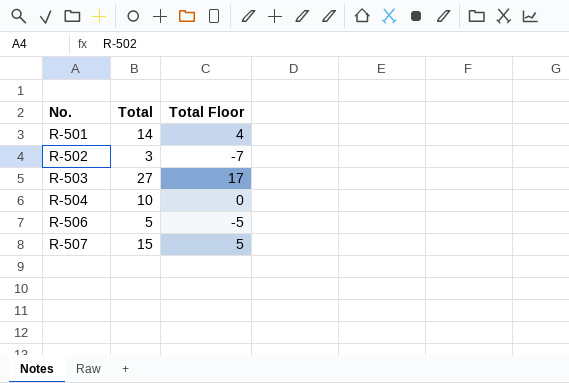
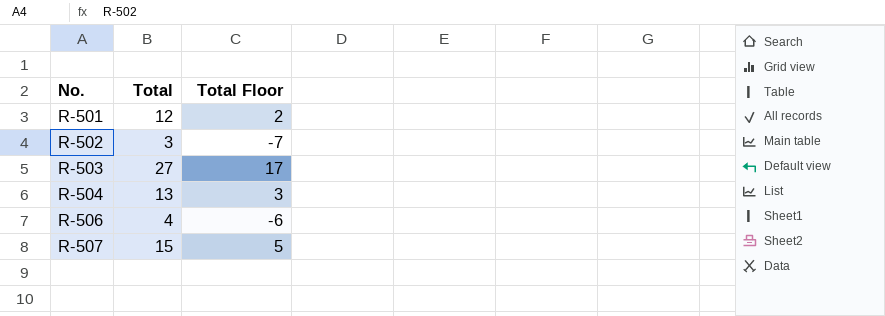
R-501 | Total: 14 -> 12
R-501 | Total Floor: 4 -> 2
R-504 | Total: 10 -> 13
R-504 | Total Floor: 0 -> 3
R-506 | Total: 5 -> 4
R-506 | Total Floor: -5 -> -6

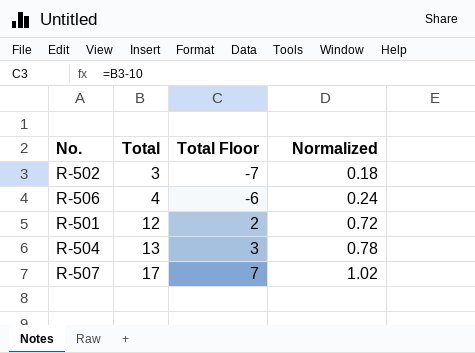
row order: No. ascending -> Total ascending
column Normalized | formula: none -> [Total] * 0.06
row R-503: 27 | 17 -> none
R-507 | Total: 15 -> 17
R-507 | Total Floor: 5 -> 7

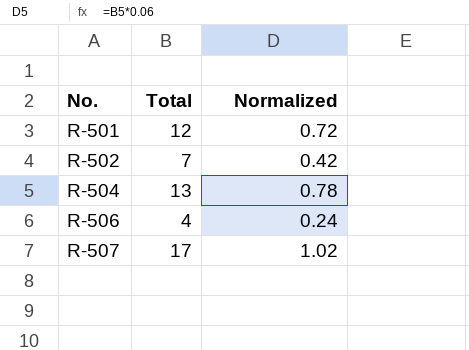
row order: Total ascending -> No. ascending
column Total Floor | formula: [Total] - 10 -> none
R-502 | Total: 3 -> 7
R-502 | Normalized: 0.18 -> 0.42

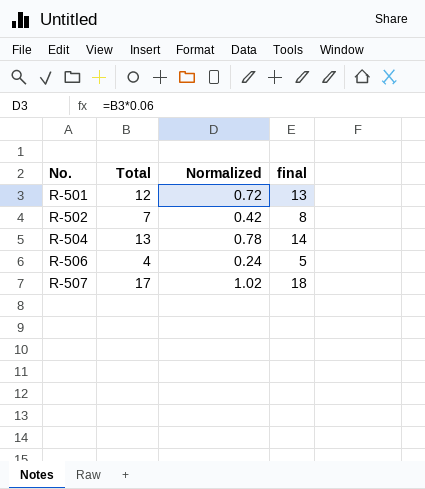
column final | formula: none -> [Total] + 1

